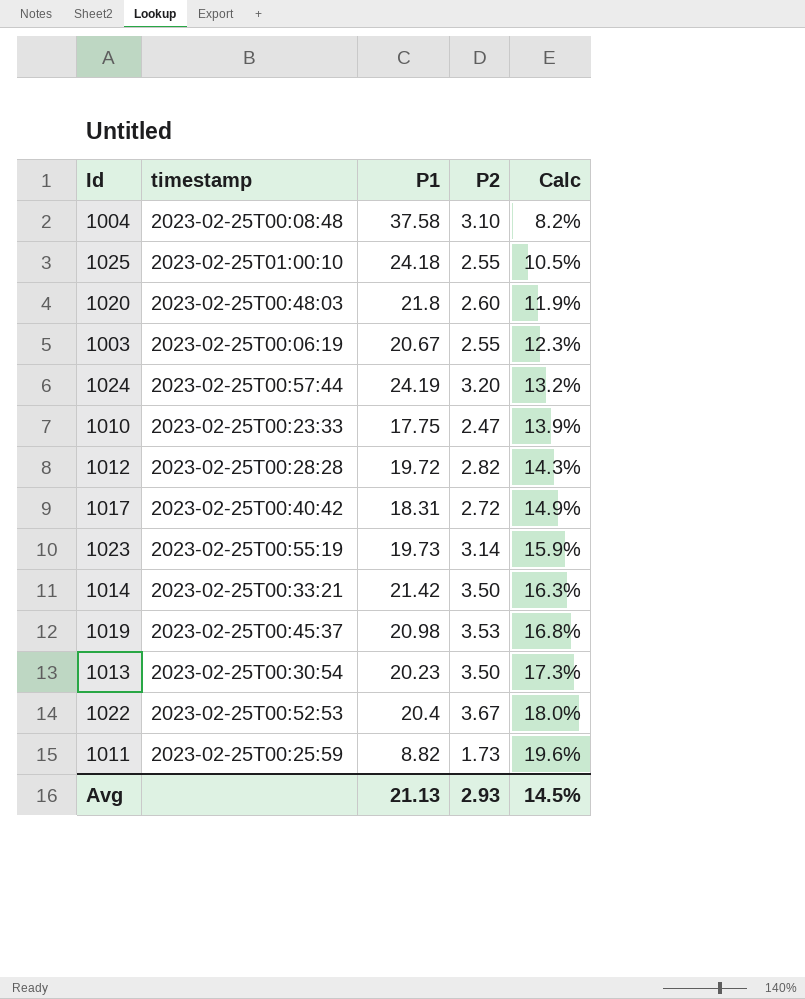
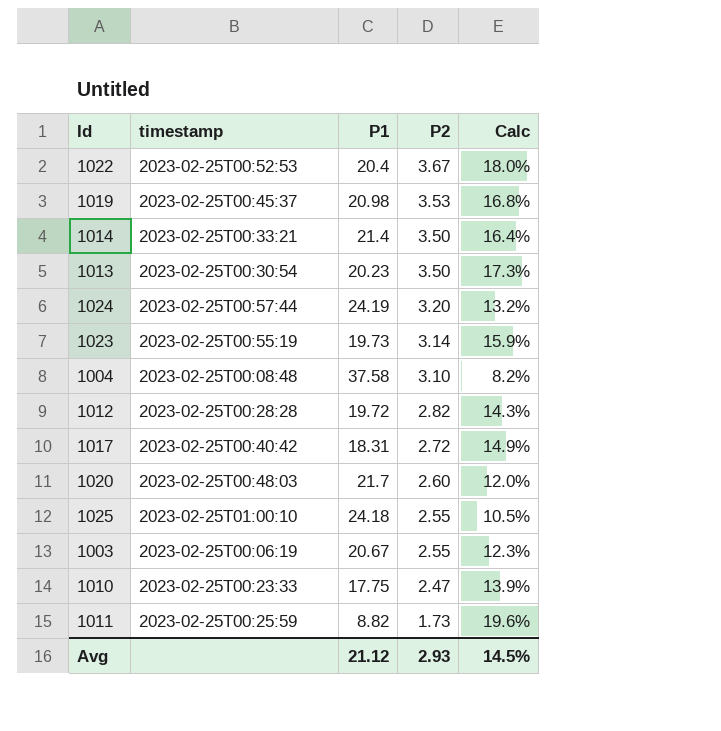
row order: Calc ascending -> P2 descending
1014 | P1: 21.42 -> 21.4
1014 | Calc: 16.3% -> 16.4%
1020 | P1: 21.8 -> 21.7
1020 | Calc: 11.9% -> 12.0%
Avg | P1: 21.13 -> 21.12

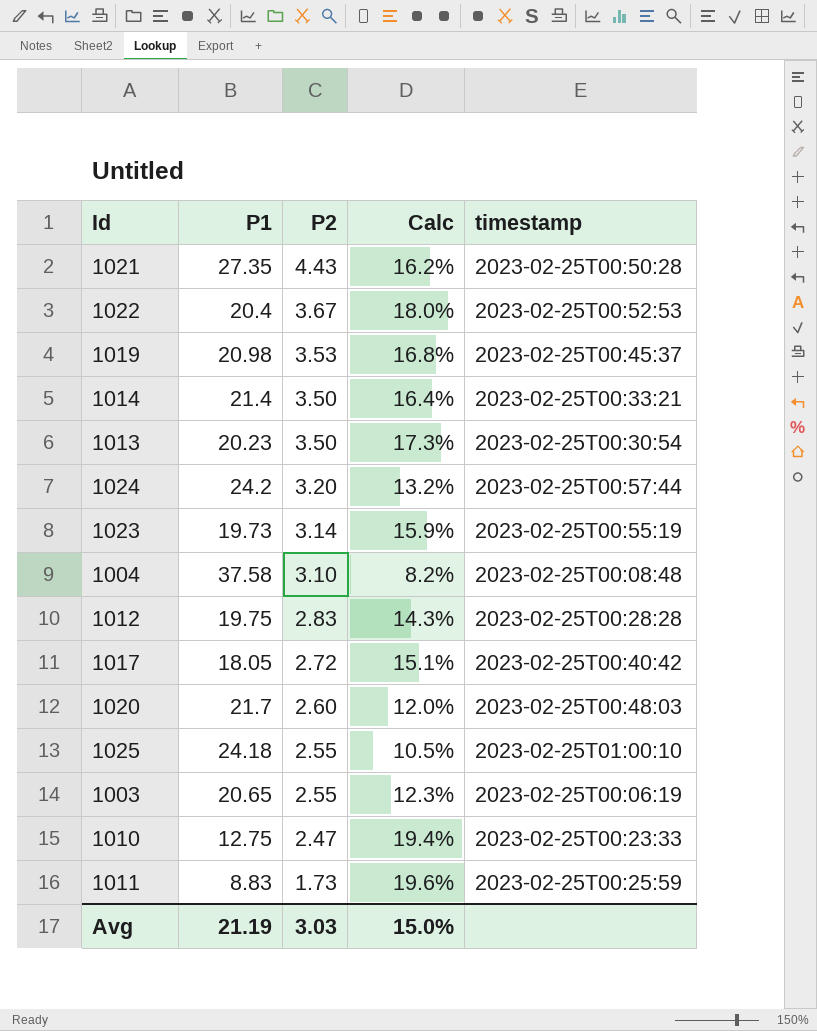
column timestamp | position: 2 -> 5
row 1021: none -> 27.35 | 4.43 | 16.2% | 2023-02-25T00:50:28
1024 | P1: 24.19 -> 24.2
1012 | P1: 19.72 -> 19.75
1012 | P2: 2.82 -> 2.83
1017 | P1: 18.31 -> 18.05
1017 | Calc: 14.9% -> 15.1%
1003 | P1: 20.67 -> 20.65
1010 | P1: 17.75 -> 12.75
1010 | Calc: 13.9% -> 19.4%
1011 | P1: 8.82 -> 8.83
Avg | P1: 21.12 -> 21.19
Avg | P2: 2.93 -> 3.03
Avg | Calc: 14.5% -> 15.0%

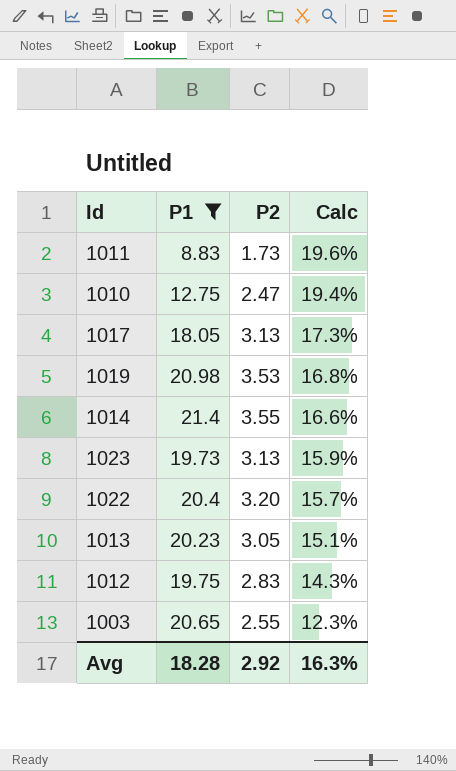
filter: none -> P1 <= 21.4
row order: P2 descending -> Calc descending
column timestamp | position: 5 -> none
1017 | P2: 2.72 -> 3.13
1017 | Calc: 15.1% -> 17.3%
1014 | P2: 3.50 -> 3.55
1014 | Calc: 16.4% -> 16.6%
1023 | P2: 3.14 -> 3.13
1022 | P2: 3.67 -> 3.20
1022 | Calc: 18.0% -> 15.7%
1013 | P2: 3.50 -> 3.05
1013 | Calc: 17.3% -> 15.1%
Avg | P1: 21.19 -> 18.28
Avg | P2: 3.03 -> 2.92
Avg | Calc: 15.0% -> 16.3%

